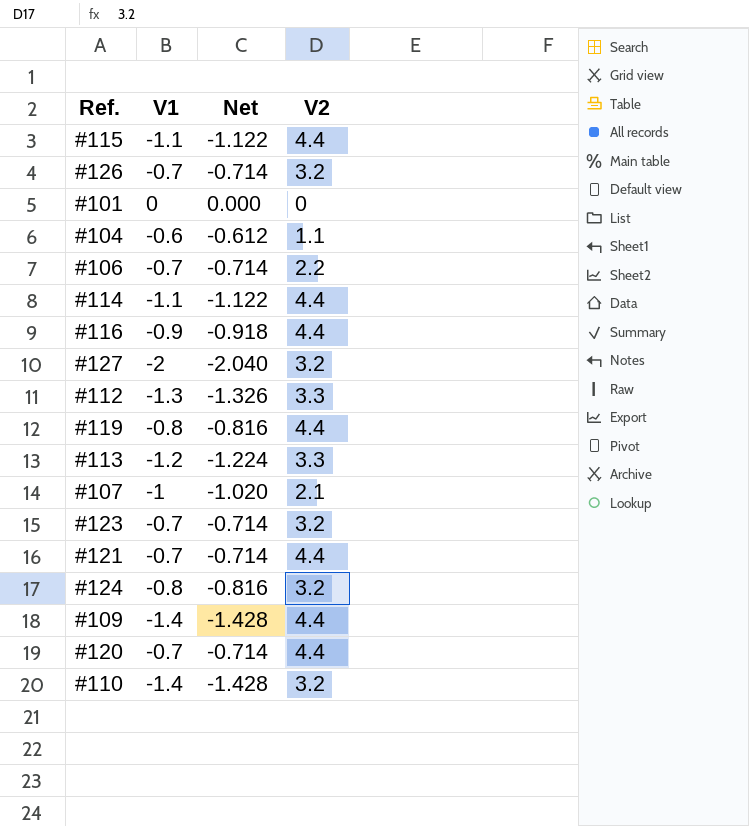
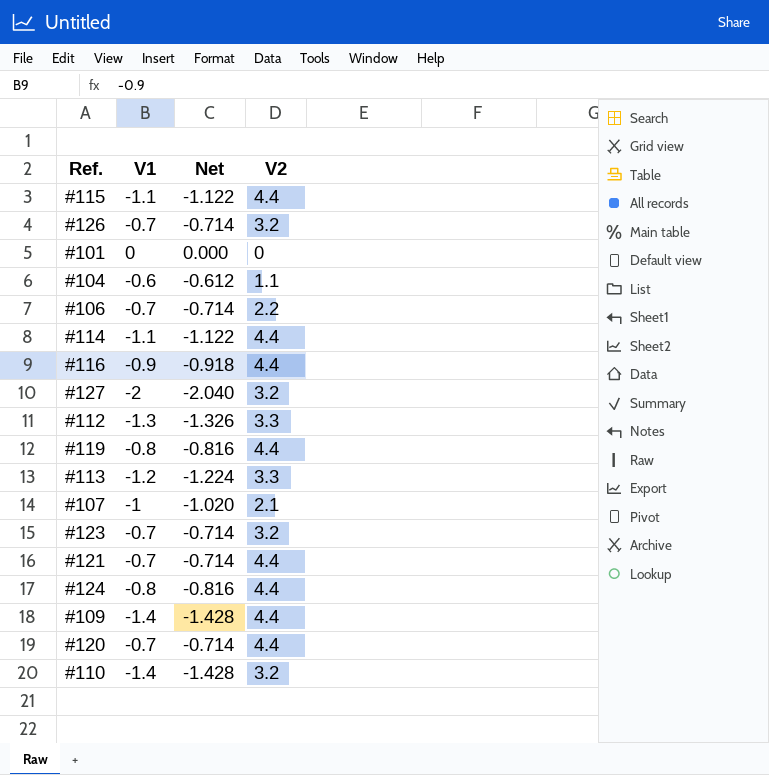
#124 | V2: 3.2 -> 4.4

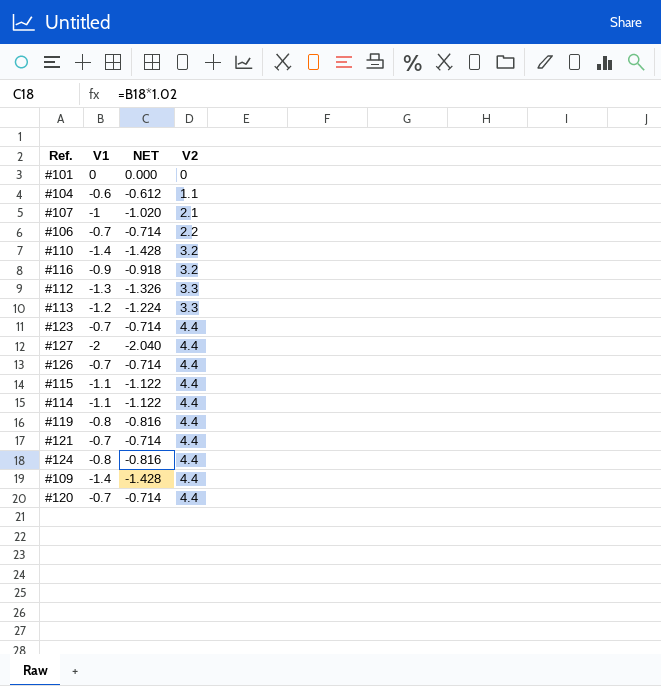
row order: none -> V2 ascending
column name: Net -> NET
#116 | V2: 4.4 -> 3.2
#123 | V2: 3.2 -> 4.4
#127 | V2: 3.2 -> 4.4
#126 | V2: 3.2 -> 4.4

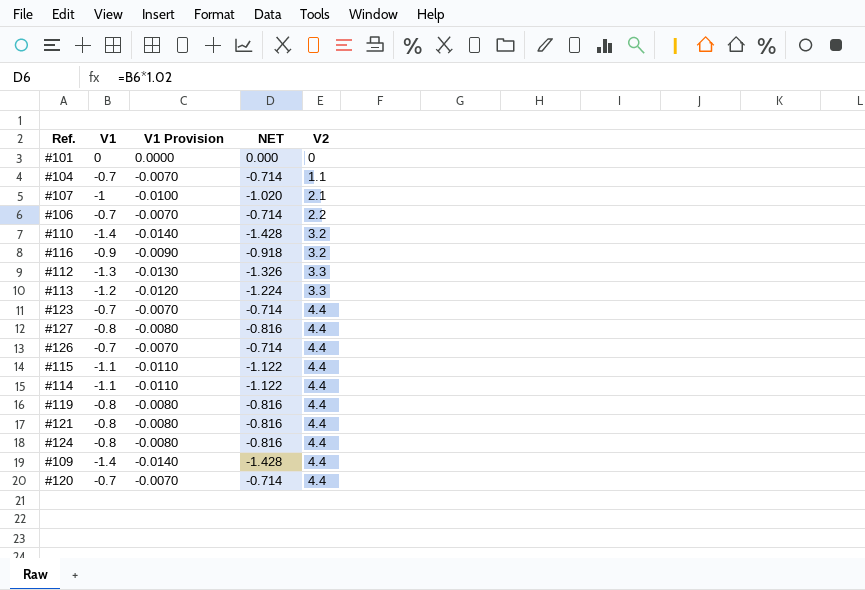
column V1 Provision | formula: none -> [V1] * 0.01
#104 | V1: -0.6 -> -0.7
#104 | NET: -0.612 -> -0.714
#127 | V1: -2 -> -0.8
#127 | NET: -2.040 -> -0.816
#121 | V1: -0.7 -> -0.8
#121 | NET: -0.714 -> -0.816

